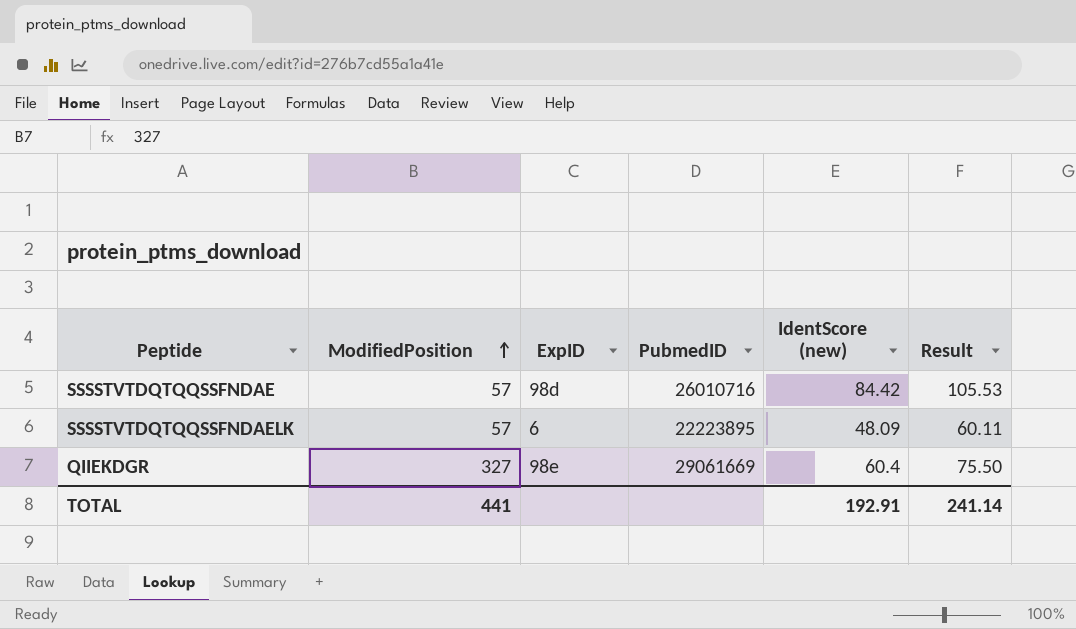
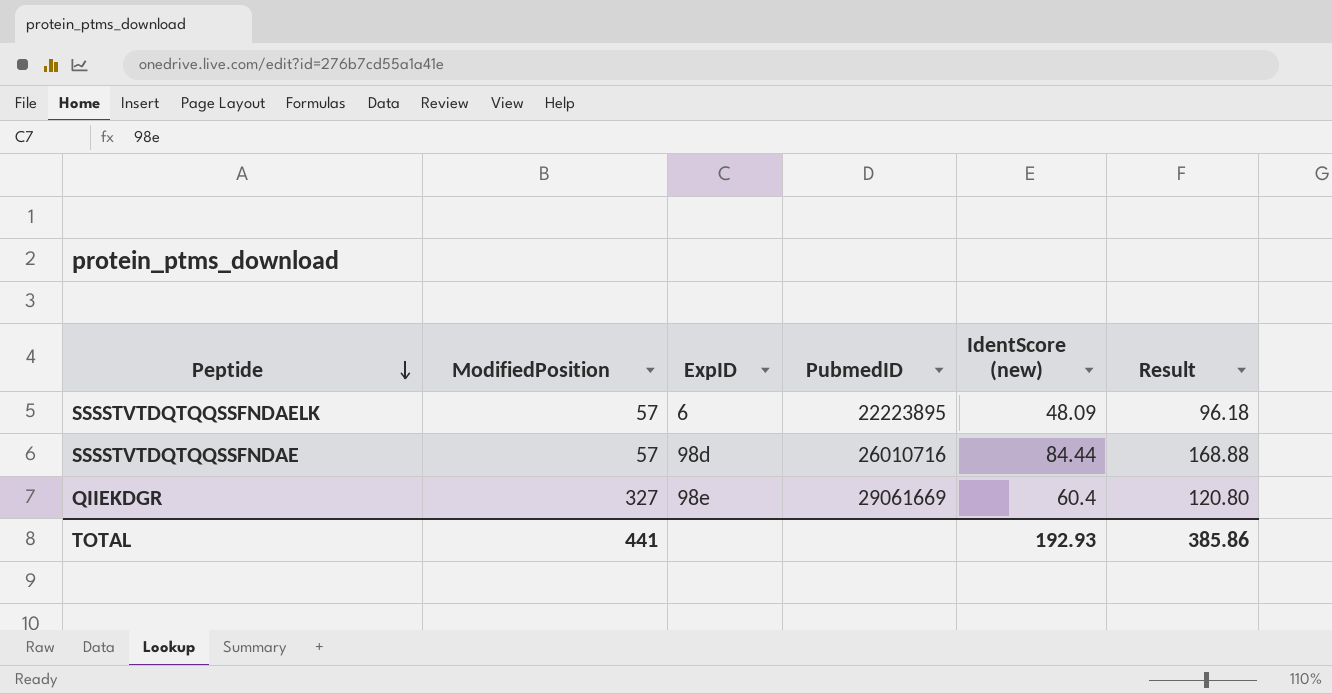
row order: ModifiedPosition ascending -> Peptide descending
column Result | formula: [IdentScore (new)] * 1.25 -> [IdentScore (new)] * 2
SSSSTVTDQTQQSSFNDAE | IdentScore (new): 84.42 -> 84.44
TOTAL | IdentScore (new): 192.91 -> 192.93
TOTAL | Result: 241.14 -> 385.86

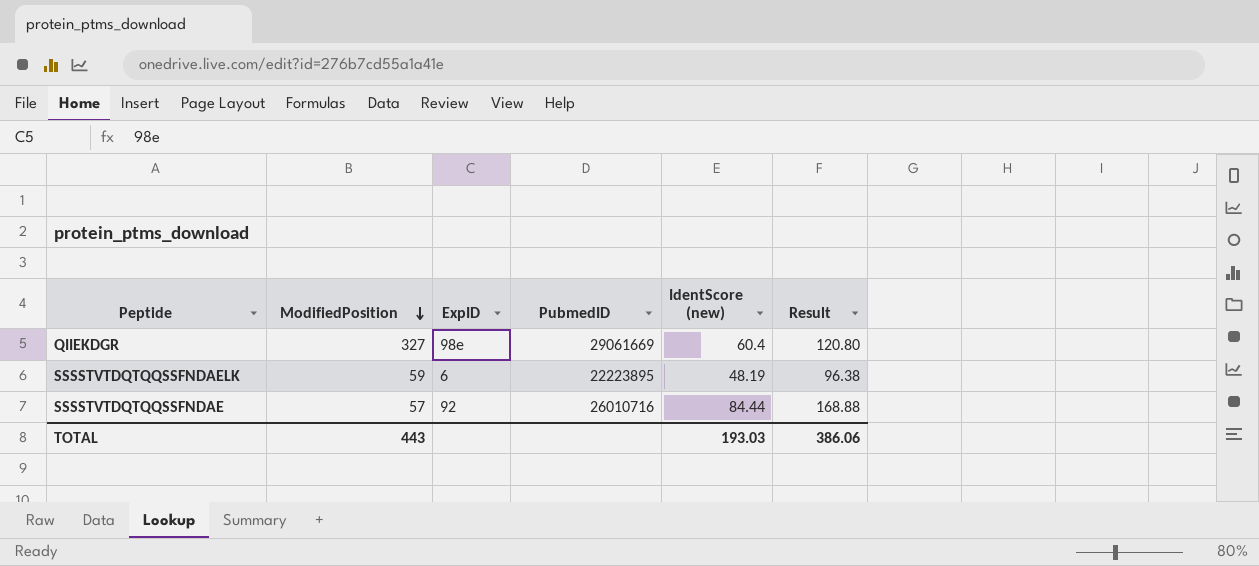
row order: Peptide descending -> ModifiedPosition descending
SSSSTVTDQTQQSSFNDAELK | ModifiedPosition: 57 -> 59
SSSSTVTDQTQQSSFNDAELK | IdentScore (new): 48.09 -> 48.19
SSSSTVTDQTQQSSFNDAELK | Result: 96.18 -> 96.38
SSSSTVTDQTQQSSFNDAE | ExpID: 98d -> 92
TOTAL | ModifiedPosition: 441 -> 443
TOTAL | IdentScore (new): 192.93 -> 193.03
TOTAL | Result: 385.86 -> 386.06

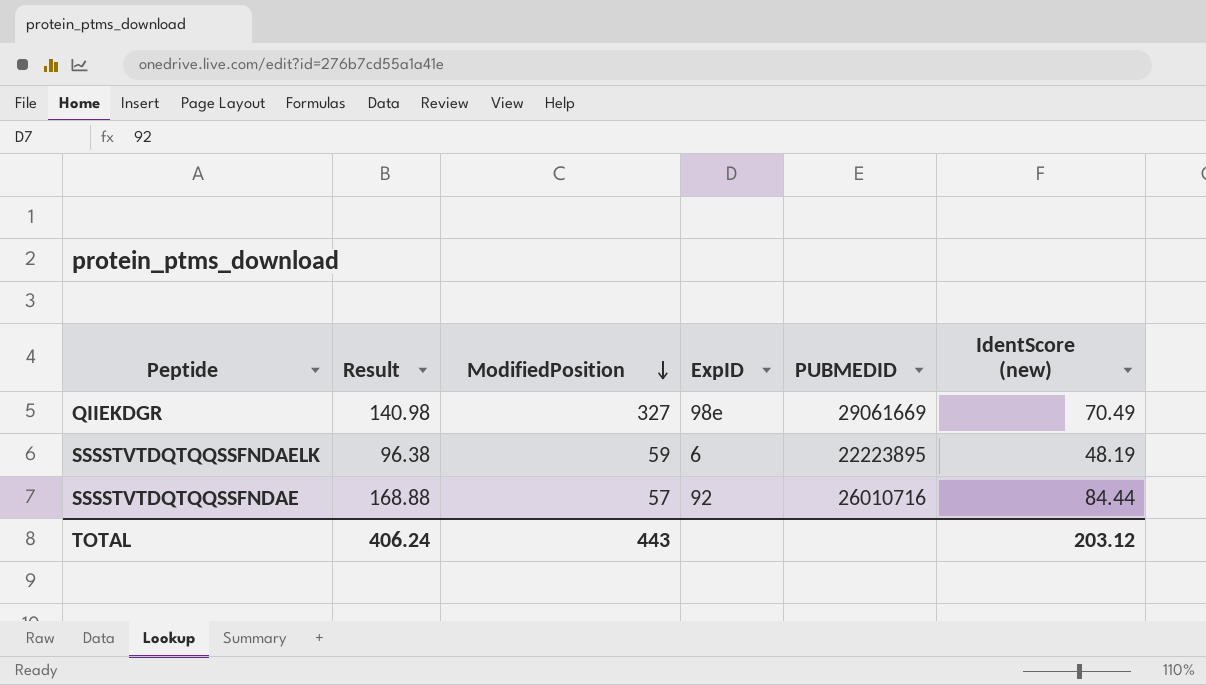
column Result | position: 6 -> 2
column name: PubmedID -> PUBMEDID
QIIEKDGR | Result: 120.80 -> 140.98
QIIEKDGR | IdentScore (new): 60.4 -> 70.49
TOTAL | Result: 386.06 -> 406.24
TOTAL | IdentScore (new): 193.03 -> 203.12

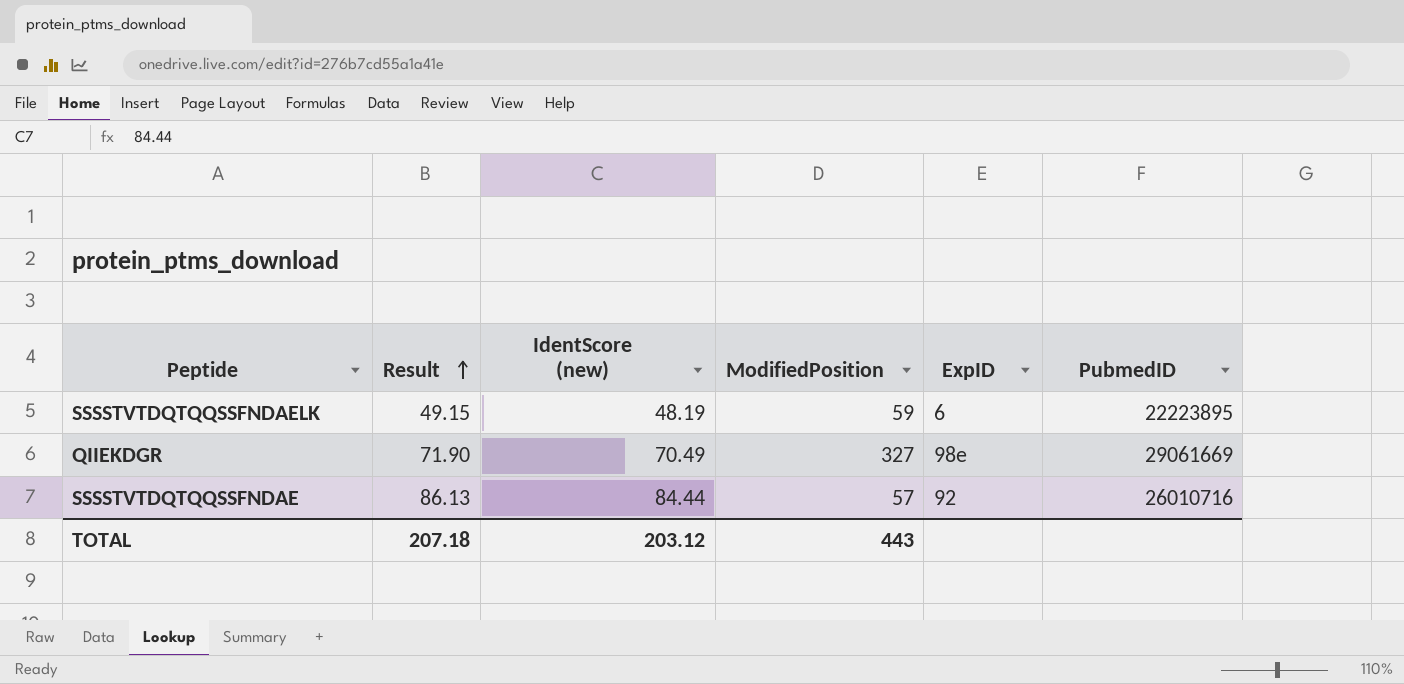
row order: ModifiedPosition descending -> Result ascending
column Result | formula: [IdentScore (new)] * 2 -> [IdentScore (new)] * 1.02
column IdentScore (new) | position: 6 -> 3
column name: PUBMEDID -> PubmedID
TOTAL | Result: 406.24 -> 207.18

